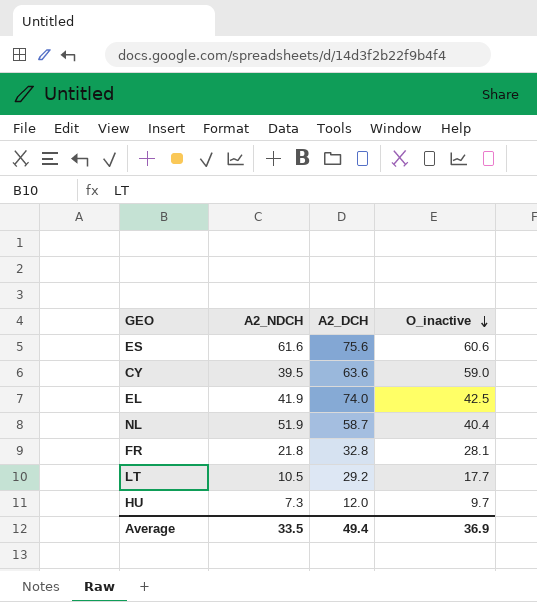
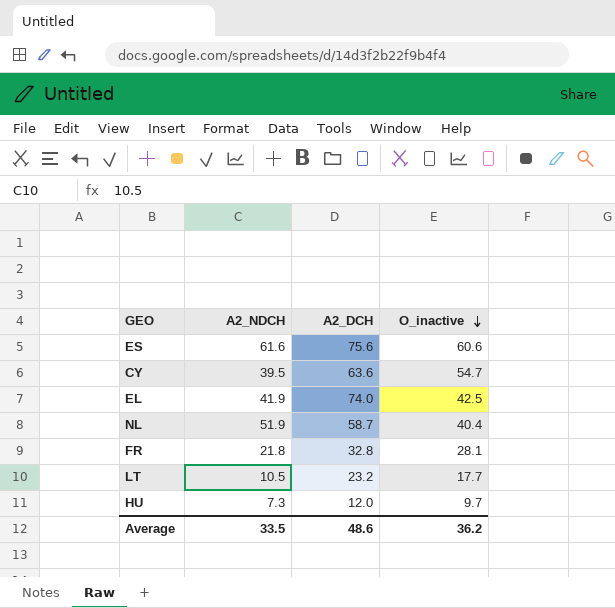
CY | O_inactive: 59.0 -> 54.7
LT | A2_DCH: 29.2 -> 23.2
Average | A2_DCH: 49.4 -> 48.6
Average | O_inactive: 36.9 -> 36.2

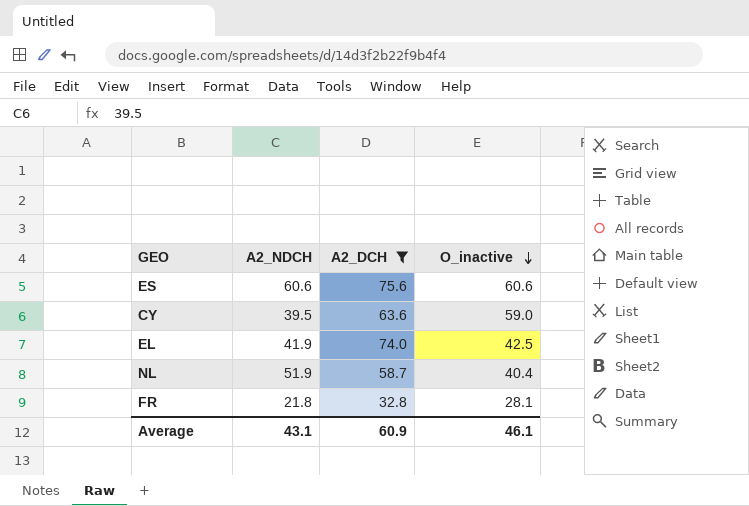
filter: none -> A2_DCH >= 32.8
ES | A2_NDCH: 61.6 -> 60.6
CY | O_inactive: 54.7 -> 59.0
Average | A2_NDCH: 33.5 -> 43.1
Average | A2_DCH: 48.6 -> 60.9
Average | O_inactive: 36.2 -> 46.1

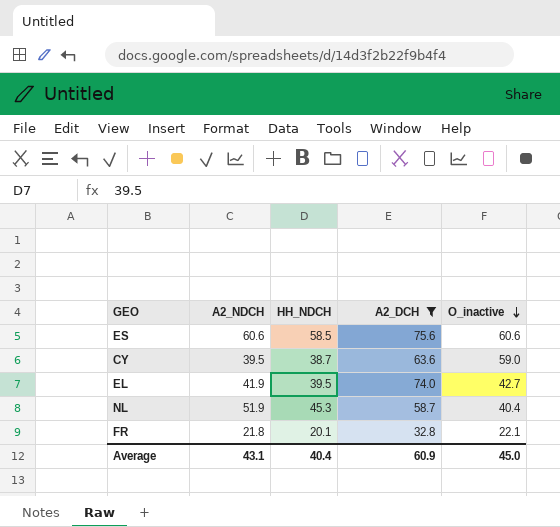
column HH_NDCH | position: none -> 3
EL | O_inactive: 42.5 -> 42.7
FR | O_inactive: 28.1 -> 22.1
Average | O_inactive: 46.1 -> 45.0

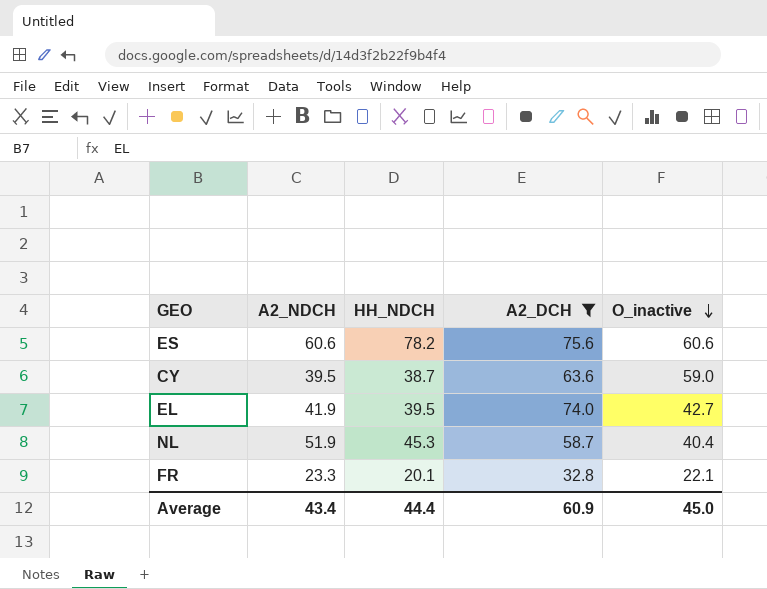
ES | HH_NDCH: 58.5 -> 78.2
FR | A2_NDCH: 21.8 -> 23.3
Average | A2_NDCH: 43.1 -> 43.4
Average | HH_NDCH: 40.4 -> 44.4

